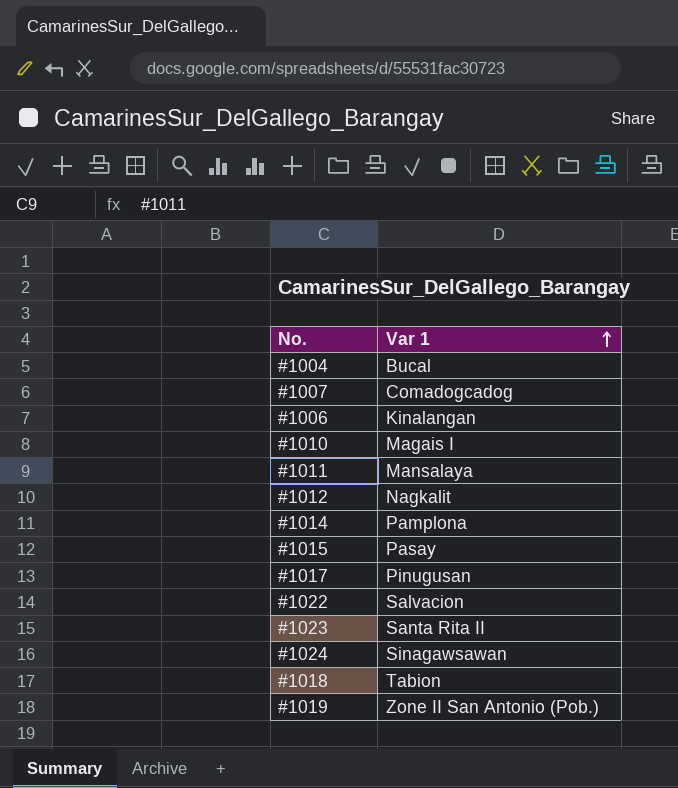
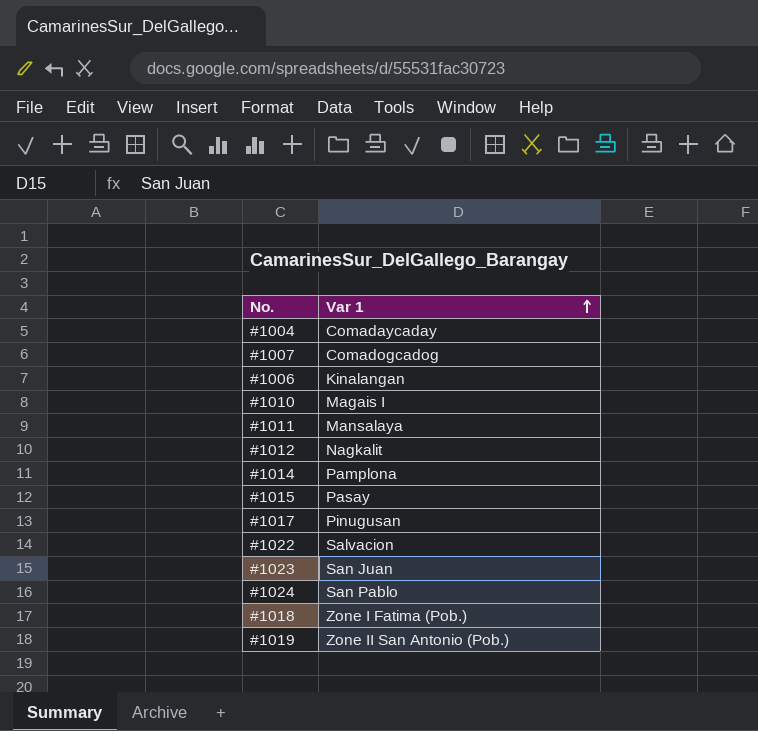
#1004 | Var 1: Bucal -> Comadaycaday
#1023 | Var 1: Santa Rita II -> San Juan
#1024 | Var 1: Sinagawsawan -> San Pablo
#1018 | Var 1: Tabion -> Zone I Fatima (Pob.)

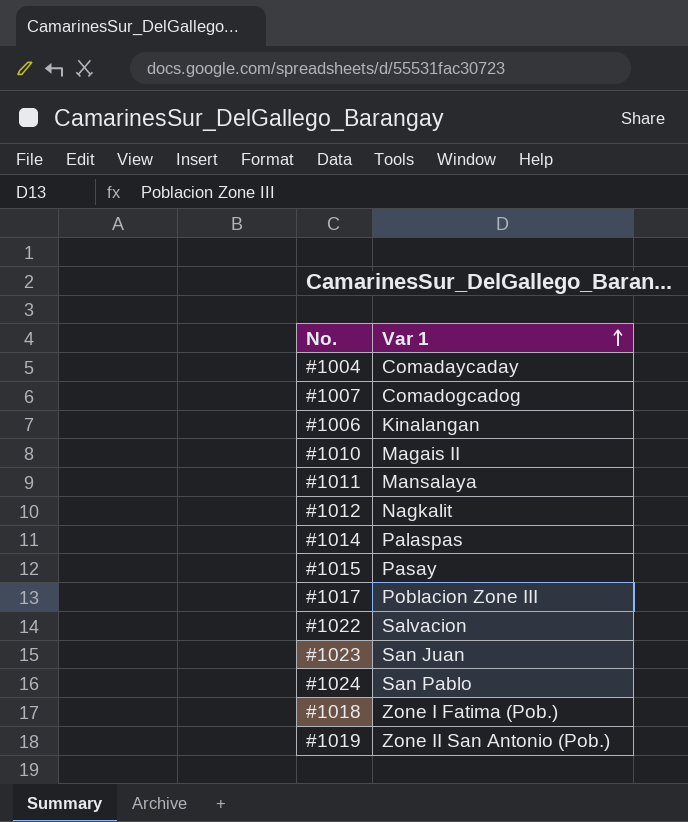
#1010 | Var 1: Magais I -> Magais II
#1014 | Var 1: Pamplona -> Palaspas
#1017 | Var 1: Pinugusan -> Poblacion Zone III

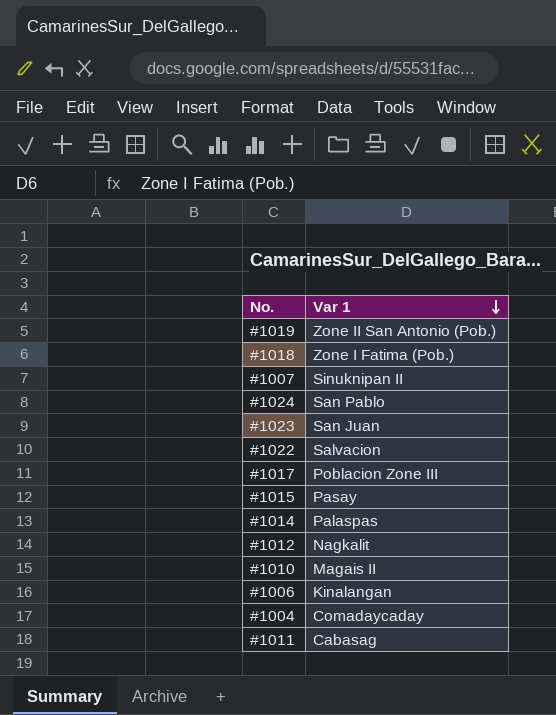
row order: Var 1 ascending -> Var 1 descending
#1007 | Var 1: Comadogcadog -> Sinuknipan II
#1011 | Var 1: Mansalaya -> Cabasag

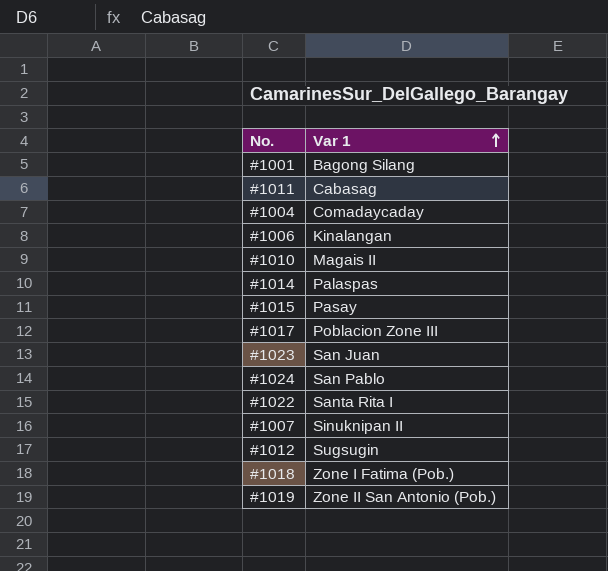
row order: Var 1 descending -> Var 1 ascending
row #1001: none -> Bagong Silang
#1022 | Var 1: Salvacion -> Santa Rita I
#1012 | Var 1: Nagkalit -> Sugsugin

